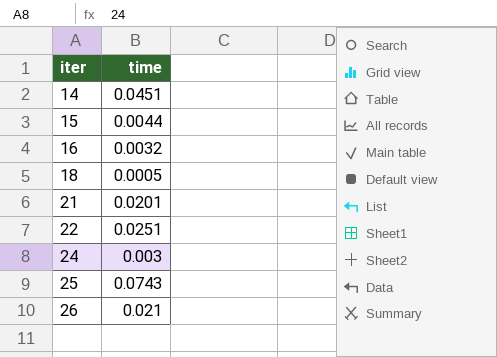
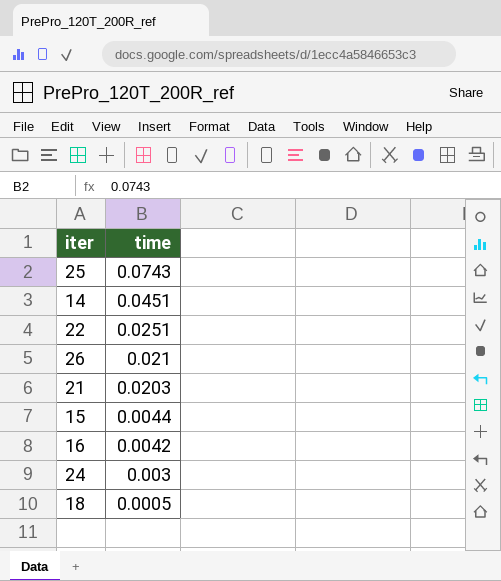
row order: iter ascending -> time descending
21 | time: 0.0201 -> 0.0203
16 | time: 0.0032 -> 0.0042

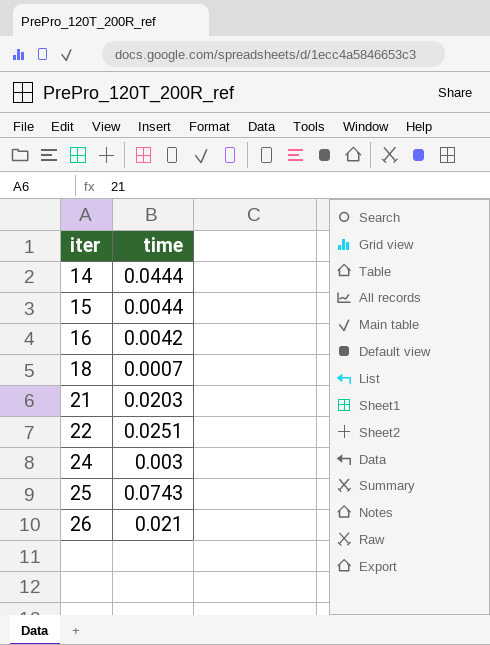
row order: time descending -> iter ascending
14 | time: 0.0451 -> 0.0444
18 | time: 0.0005 -> 0.0007

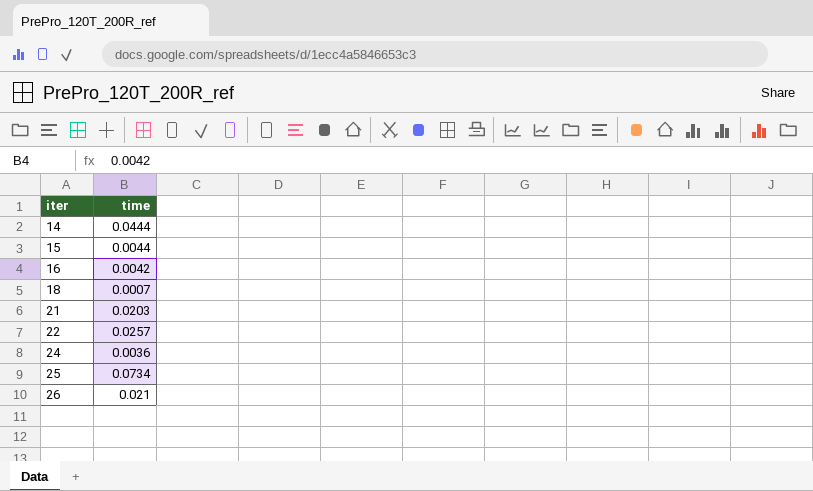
22 | time: 0.0251 -> 0.0257
24 | time: 0.003 -> 0.0036
25 | time: 0.0743 -> 0.0734

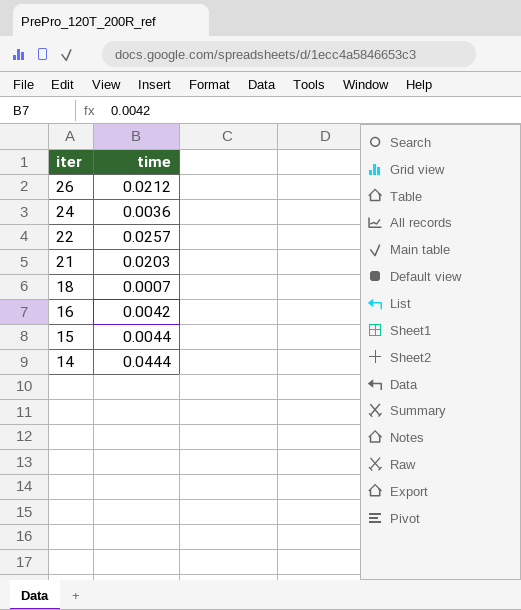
row order: iter ascending -> iter descending
row 25: 0.0734 -> none
26 | time: 0.021 -> 0.0212

